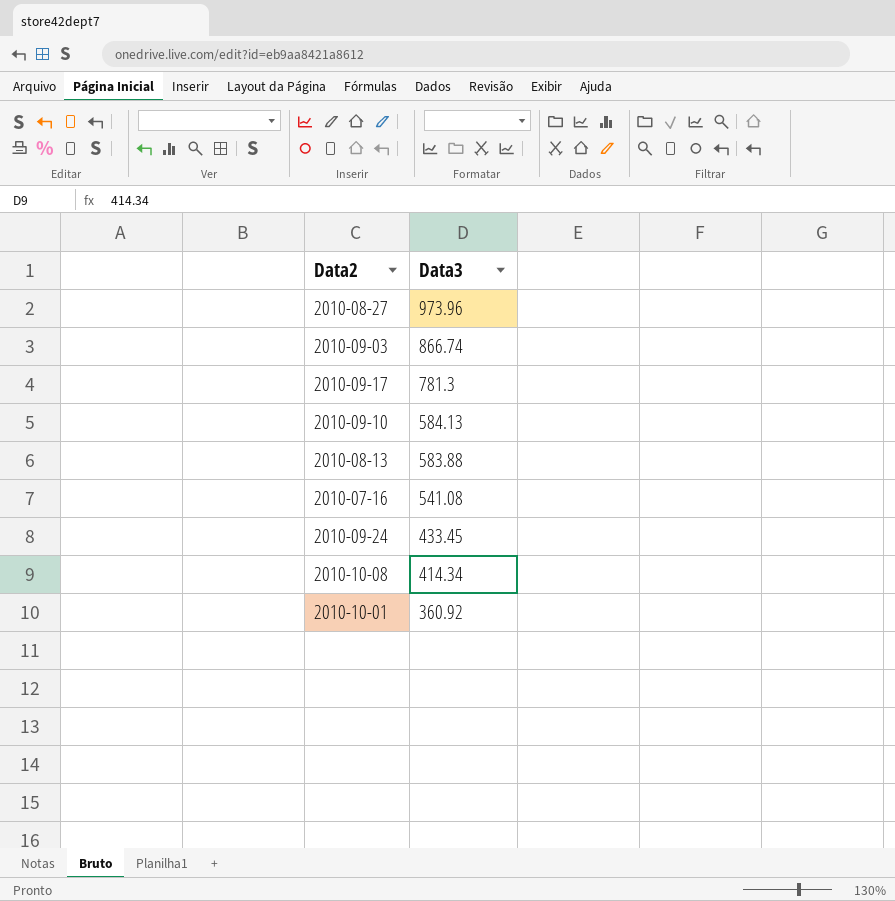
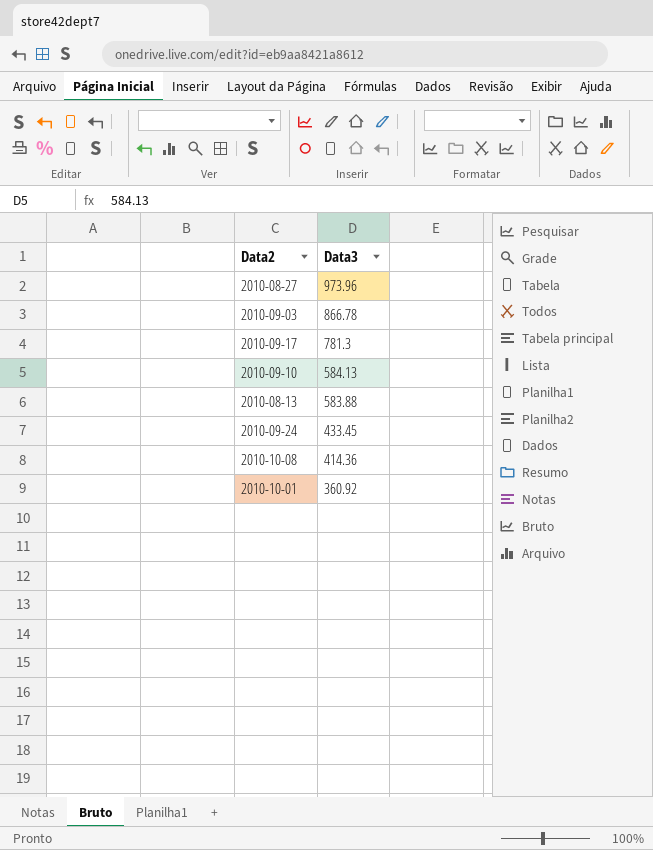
row 2010-07-16: 541.08 -> none
2010-09-03 | Data3: 866.74 -> 866.78
2010-10-08 | Data3: 414.34 -> 414.36

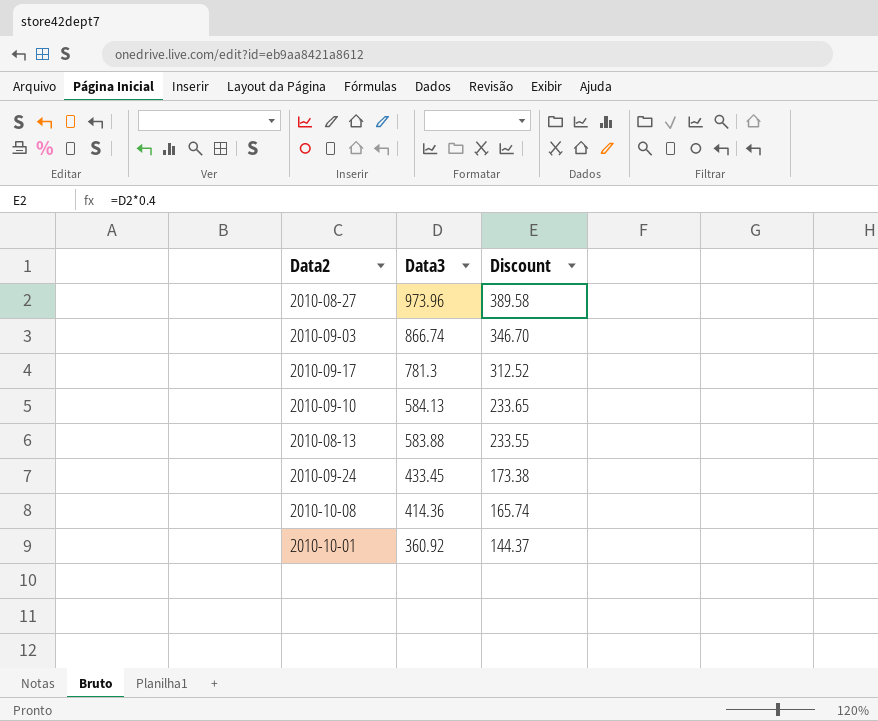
column Discount | formula: none -> [Data3] * 0.4
2010-09-03 | Data3: 866.78 -> 866.74

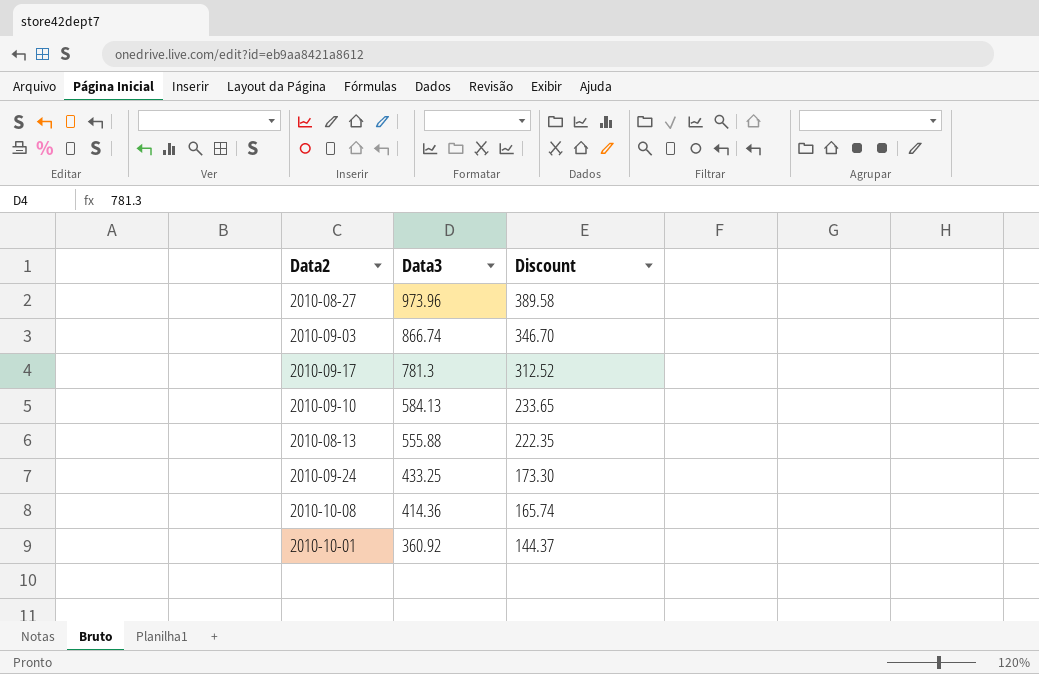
2010-08-13 | Data3: 583.88 -> 555.88
2010-08-13 | Discount: 233.55 -> 222.35
2010-09-24 | Data3: 433.45 -> 433.25
2010-09-24 | Discount: 173.38 -> 173.30

